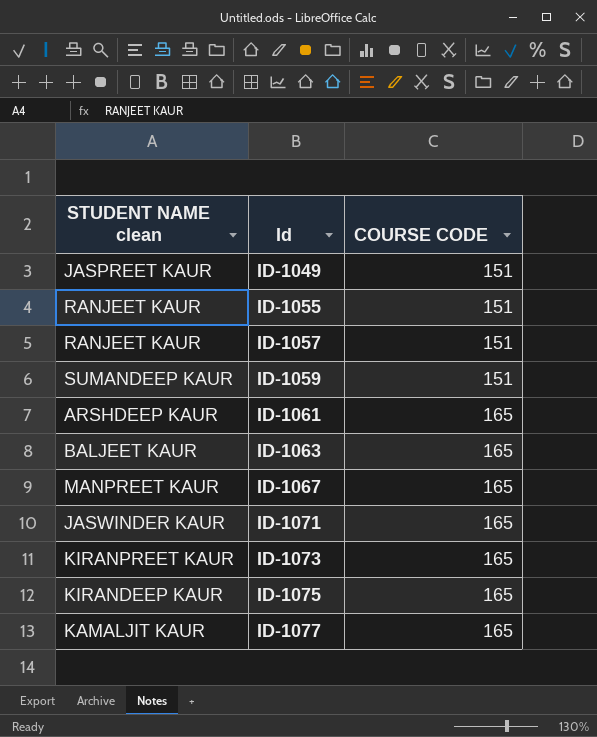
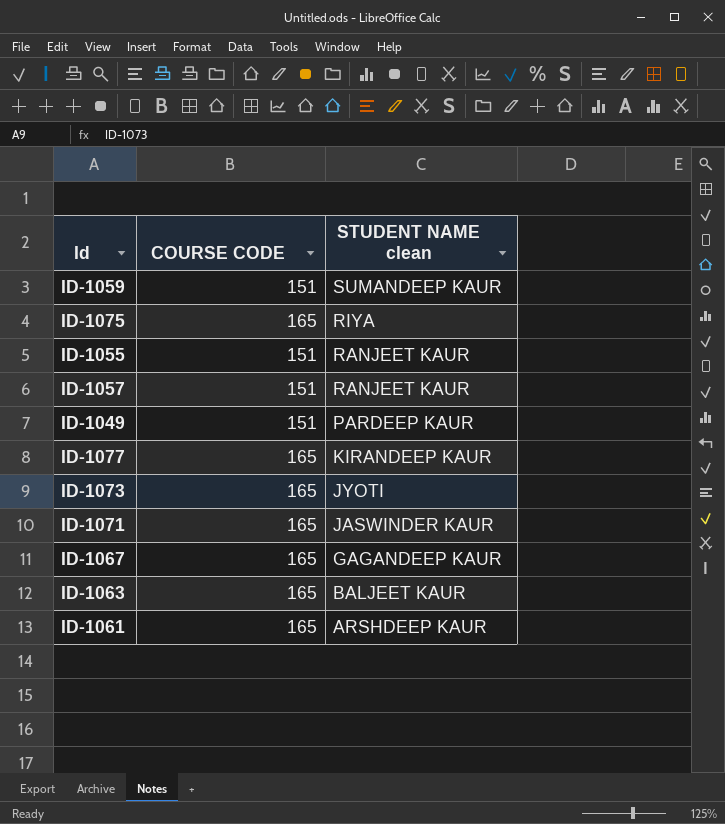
row order: Id ascending -> STUDENT NAME clean descending
column STUDENT NAME clean | position: 1 -> 3
ID-1075 | STUDENT NAME clean: KIRANDEEP KAUR -> RIYA
ID-1049 | STUDENT NAME clean: JASPREET KAUR -> PARDEEP KAUR
ID-1077 | STUDENT NAME clean: KAMALJIT KAUR -> KIRANDEEP KAUR
ID-1073 | STUDENT NAME clean: KIRANPREET KAUR -> JYOTI
ID-1067 | STUDENT NAME clean: MANPREET KAUR -> GAGANDEEP KAUR

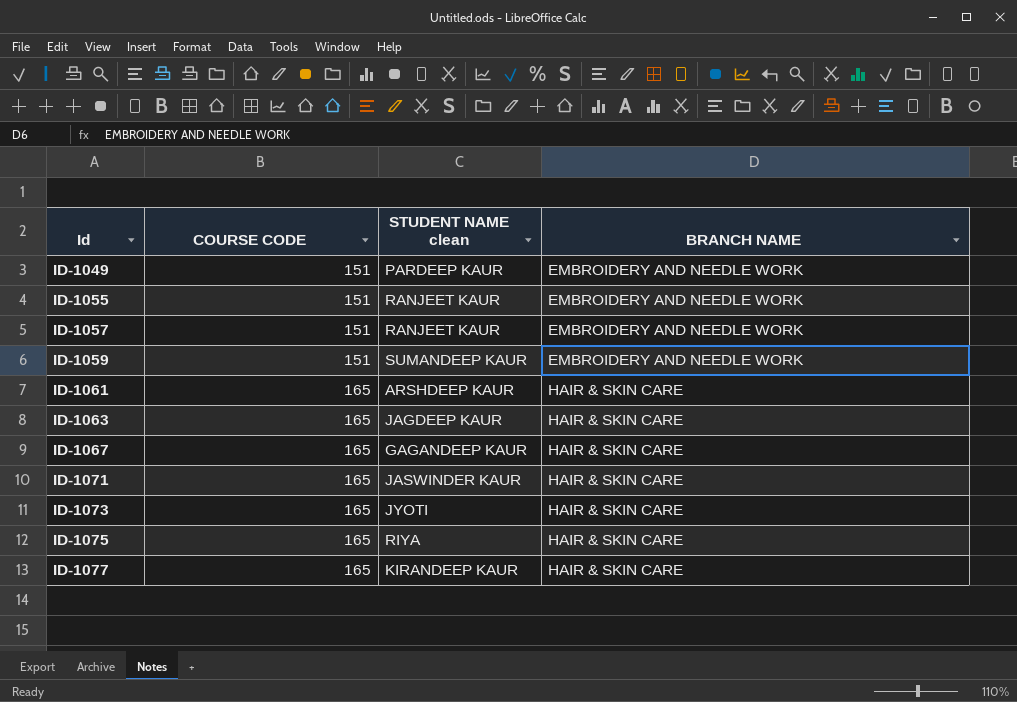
row order: STUDENT NAME clean descending -> Id ascending
column BRANCH NAME | position: none -> 4
ID-1063 | STUDENT NAME clean: BALJEET KAUR -> JAGDEEP KAUR

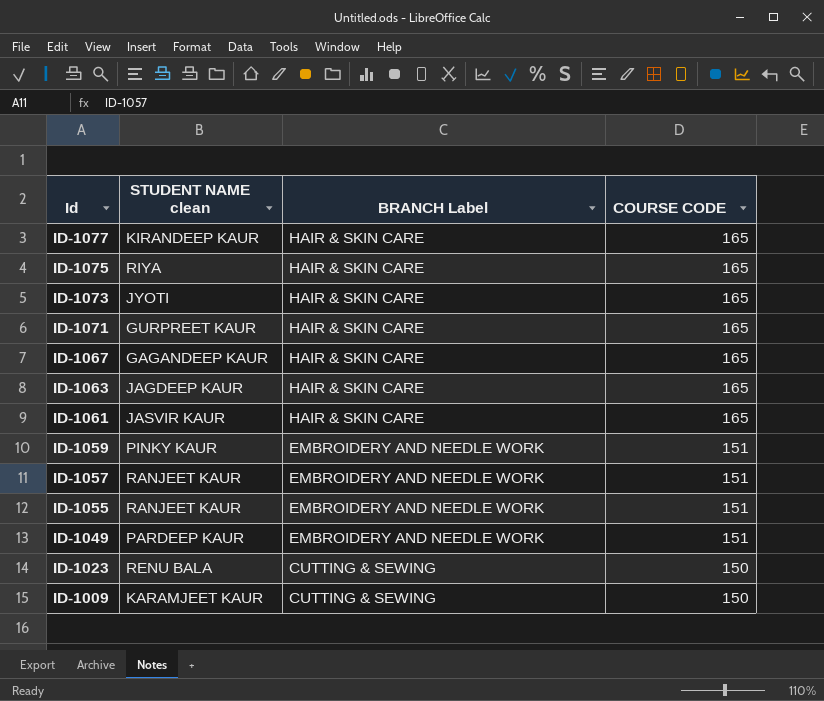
row order: Id ascending -> Id descending
column name: BRANCH NAME -> BRANCH Label
column COURSE CODE | position: 2 -> 4
ID-1071 | STUDENT NAME clean: JASWINDER KAUR -> GURPREET KAUR
ID-1061 | STUDENT NAME clean: ARSHDEEP KAUR -> JASVIR KAUR
ID-1059 | STUDENT NAME clean: SUMANDEEP KAUR -> PINKY KAUR
row ID-1023: none -> RENU BALA | CUTTING & SEWING | 150
row ID-1009: none -> KARAMJEET KAUR | CUTTING & SEWING | 150

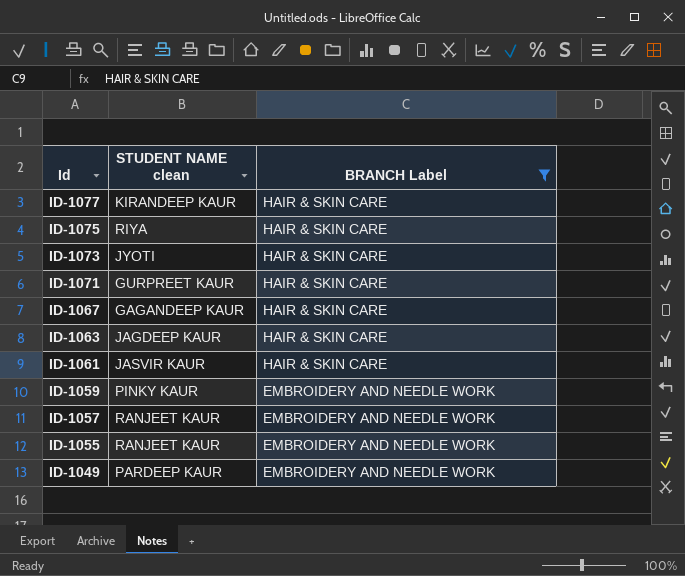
filter: none -> BRANCH Label != CUTTING & SEWING
column COURSE CODE | position: 4 -> none

